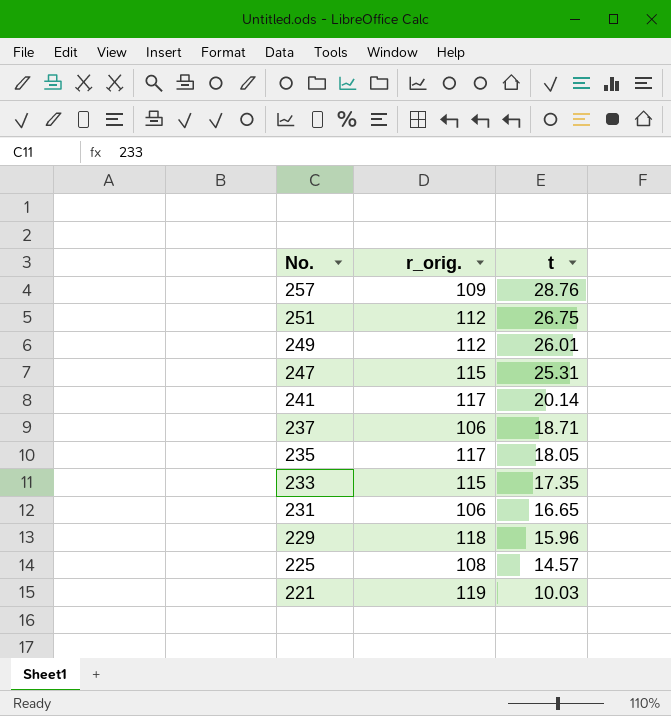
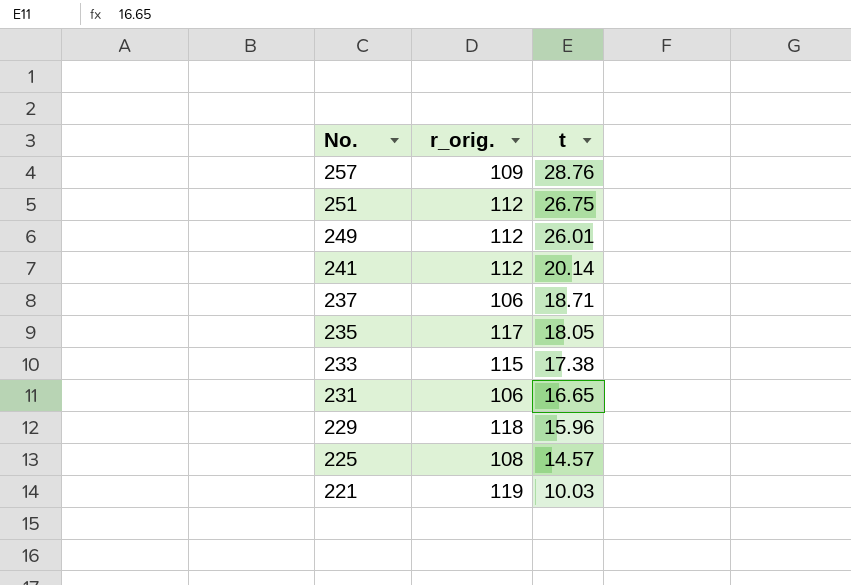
row 247: 115 | 25.31 -> none
241 | r_orig.: 117 -> 112
233 | t: 17.35 -> 17.38

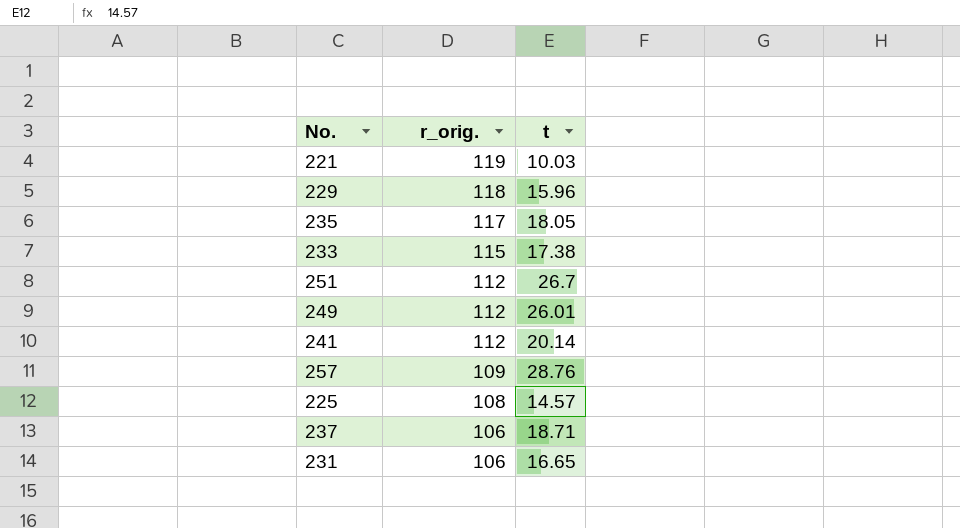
row order: No. descending -> r_orig. descending
251 | t: 26.75 -> 26.7

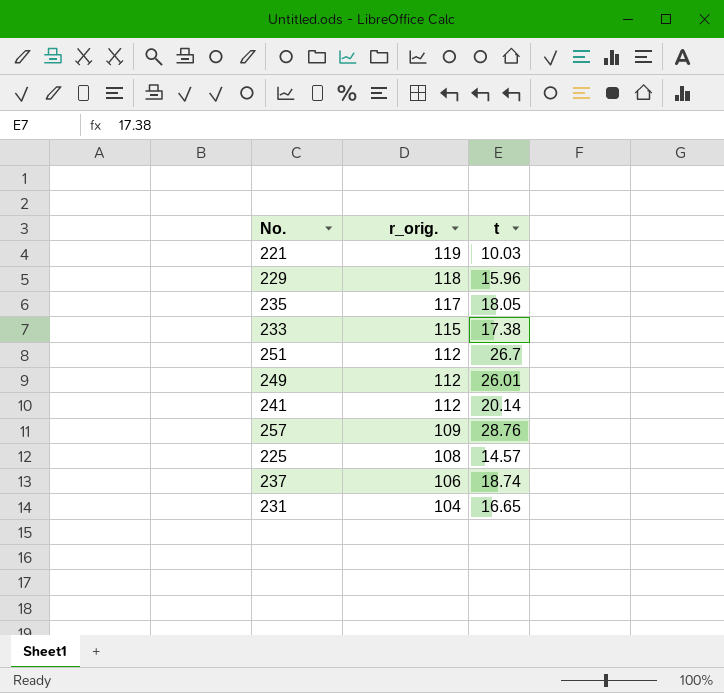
237 | t: 18.71 -> 18.74
231 | r_orig.: 106 -> 104

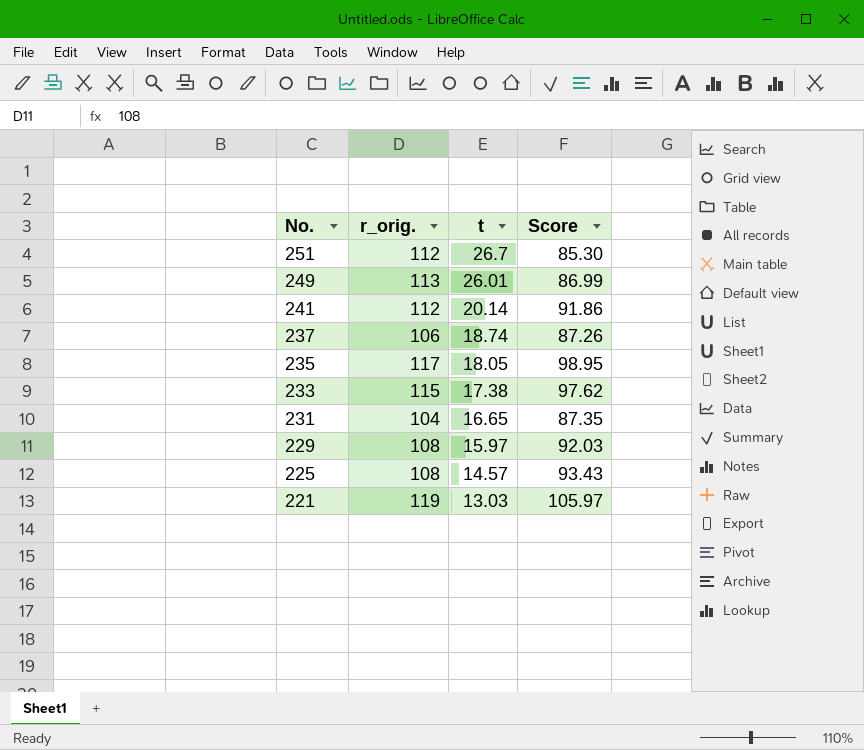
row order: r_orig. descending -> No. descending
column Score | formula: none -> [r_orig.] - [t]
row 257: 109 | 28.76 -> none
249 | r_orig.: 112 -> 113
229 | r_orig.: 118 -> 108
229 | t: 15.96 -> 15.97
221 | t: 10.03 -> 13.03

